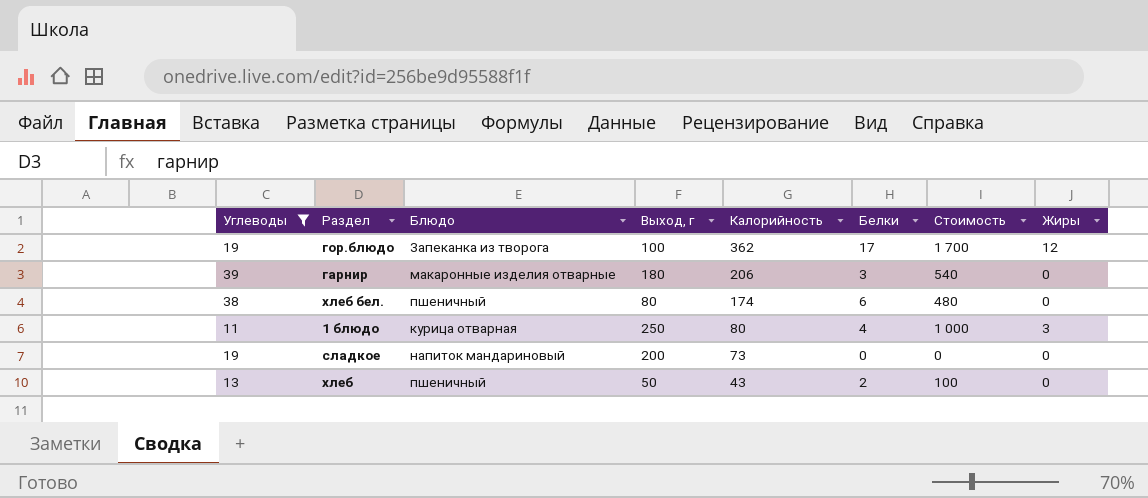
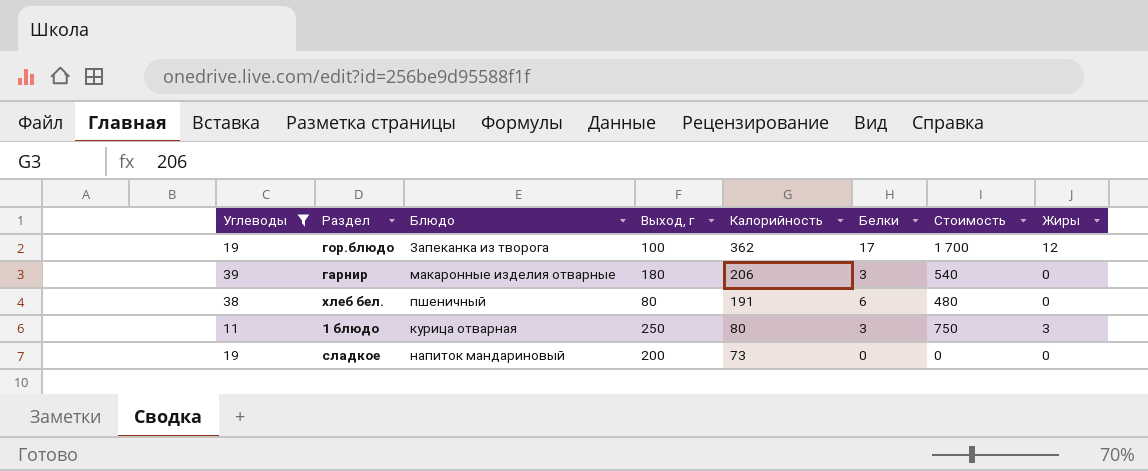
row хлеб: 13 | пшеничный | 50 | 43 | 2 | 100 | 0 -> none
хлеб бел. | Калорийность: 174 -> 191
1 блюдо | Белки: 4 -> 3
1 блюдо | Стоимость: 1 000 -> 750

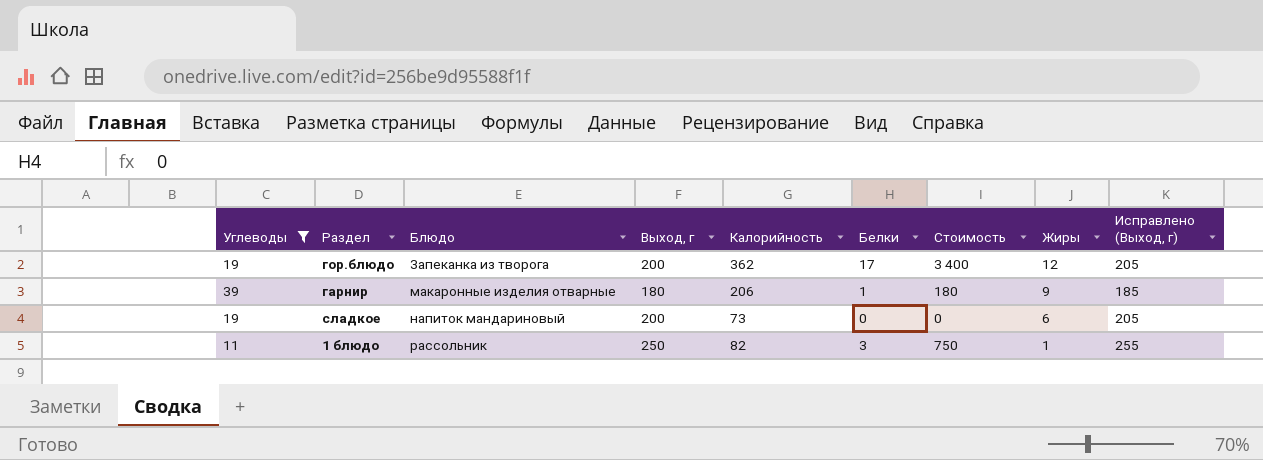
row order: Калорийность descending -> Блюдо ascending
column Исправлено (Выход, г) | formula: none -> [Выход, г] + 5
row хлеб бел.: 38 | пшеничный | 80 | 191 | 6 | 480 | 0 -> none
гор.блюдо | Выход, г: 100 -> 200
гор.блюдо | Стоимость: 1 700 -> 3 400
гарнир | Белки: 3 -> 1
гарнир | Стоимость: 540 -> 180
гарнир | Жиры: 0 -> 9
сладкое | Жиры: 0 -> 6
1 блюдо | Блюдо: курица отварная -> рассольник
1 блюдо | Калорийность: 80 -> 82
1 блюдо | Жиры: 3 -> 1

